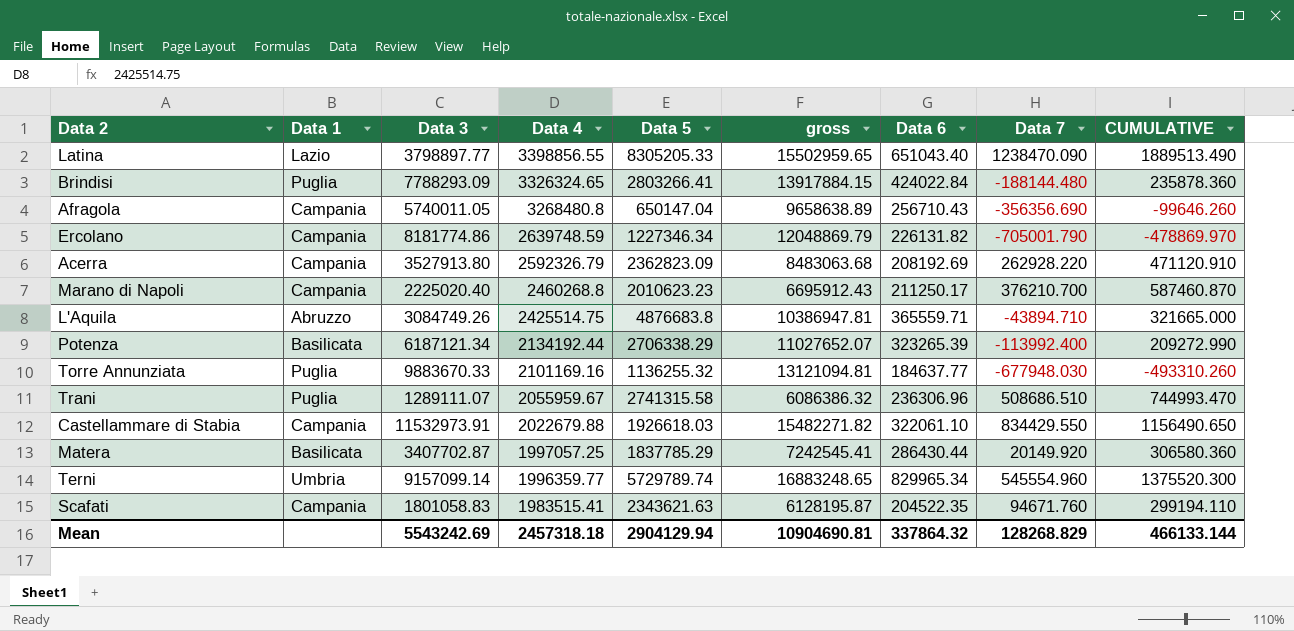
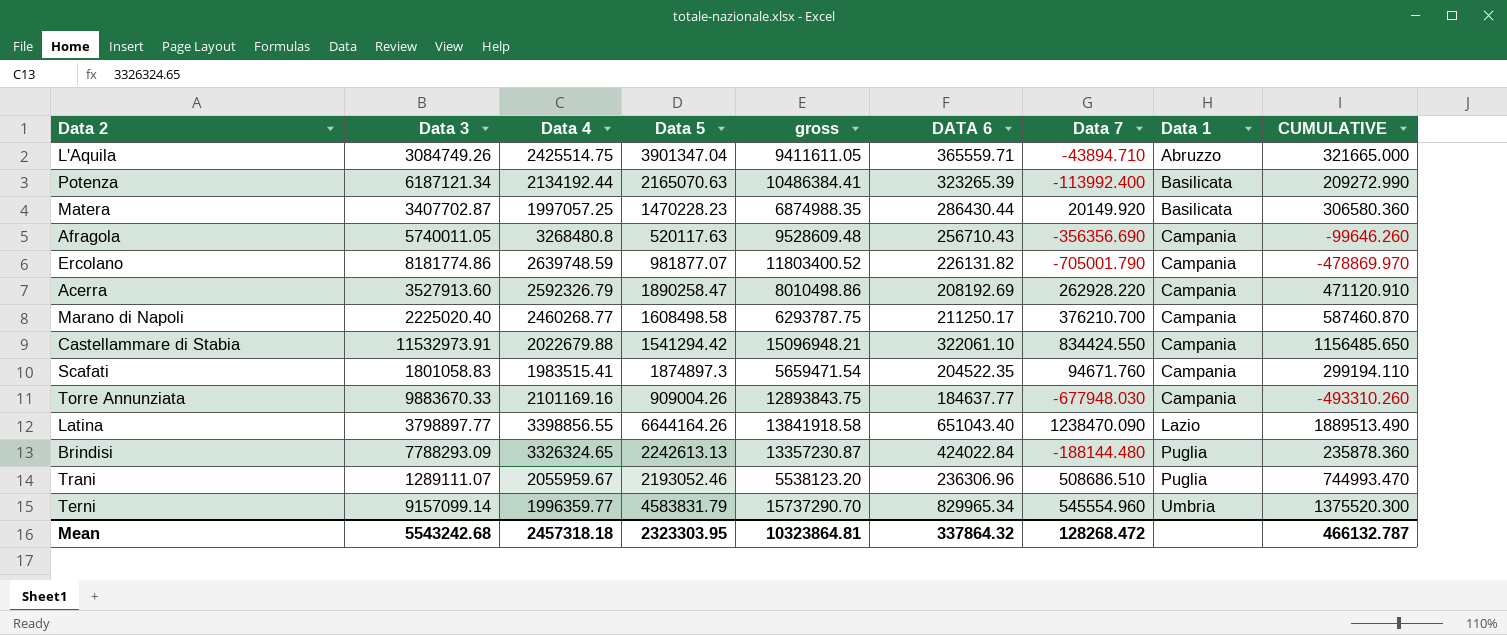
row order: Data 4 descending -> Data 1 ascending
column name: Data 6 -> DATA 6
column Data 1 | position: 2 -> 8
L'Aquila | Data 5: 4876683.8 -> 3901347.04
L'Aquila | gross: 10386947.81 -> 9411611.05
Potenza | Data 5: 2706338.29 -> 2165070.63
Potenza | gross: 11027652.07 -> 10486384.41
Matera | Data 5: 1837785.29 -> 1470228.23
Matera | gross: 7242545.41 -> 6874988.35
Afragola | Data 5: 650147.04 -> 520117.63
Afragola | gross: 9658638.89 -> 9528609.48
Ercolano | Data 5: 1227346.34 -> 981877.07
Ercolano | gross: 12048869.79 -> 11803400.52
Acerra | Data 3: 3527913.80 -> 3527913.60
Acerra | Data 5: 2362823.09 -> 1890258.47
Acerra | gross: 8483063.68 -> 8010498.86
Marano di Napoli | Data 4: 2460268.8 -> 2460268.77
Marano di Napoli | Data 5: 2010623.23 -> 1608498.58
Marano di Napoli | gross: 6695912.43 -> 6293787.75
Castellammare di Stabia | Data 5: 1926618.03 -> 1541294.42
Castellammare di Stabia | gross: 15482271.82 -> 15096948.21
Castellammare di Stabia | Data 7: 834429.550 -> 834424.550
Castellammare di Stabia | CUMULATIVE: 1156490.650 -> 1156485.650
Scafati | Data 5: 2343621.63 -> 1874897.3
Scafati | gross: 6128195.87 -> 5659471.54
Torre Annunziata | Data 5: 1136255.32 -> 909004.26
Torre Annunziata | gross: 13121094.81 -> 12893843.75
Torre Annunziata | Data 1: Puglia -> Campania
Latina | Data 5: 8305205.33 -> 6644164.26
Latina | gross: 15502959.65 -> 13841918.58
Brindisi | Data 5: 2803266.41 -> 2242613.13
Brindisi | gross: 13917884.15 -> 13357230.87
Trani | Data 5: 2741315.58 -> 2193052.46
Trani | gross: 6086386.32 -> 5538123.20
Terni | Data 5: 5729789.74 -> 4583831.79
Terni | gross: 16883248.65 -> 15737290.70
Mean | Data 3: 5543242.69 -> 5543242.68
Mean | Data 5: 2904129.94 -> 2323303.95
Mean | gross: 10904690.81 -> 10323864.81
Mean | Data 7: 128268.829 -> 128268.472
Mean | CUMULATIVE: 466133.144 -> 466132.787

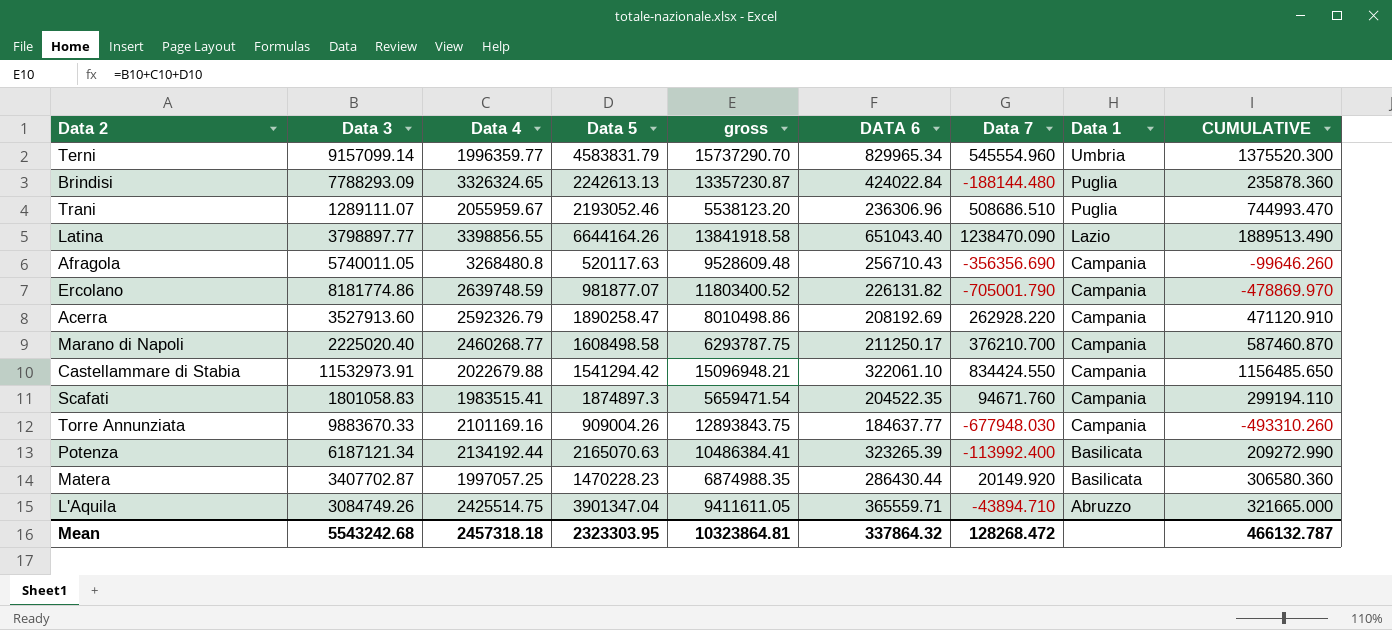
row order: Data 1 ascending -> Data 1 descending

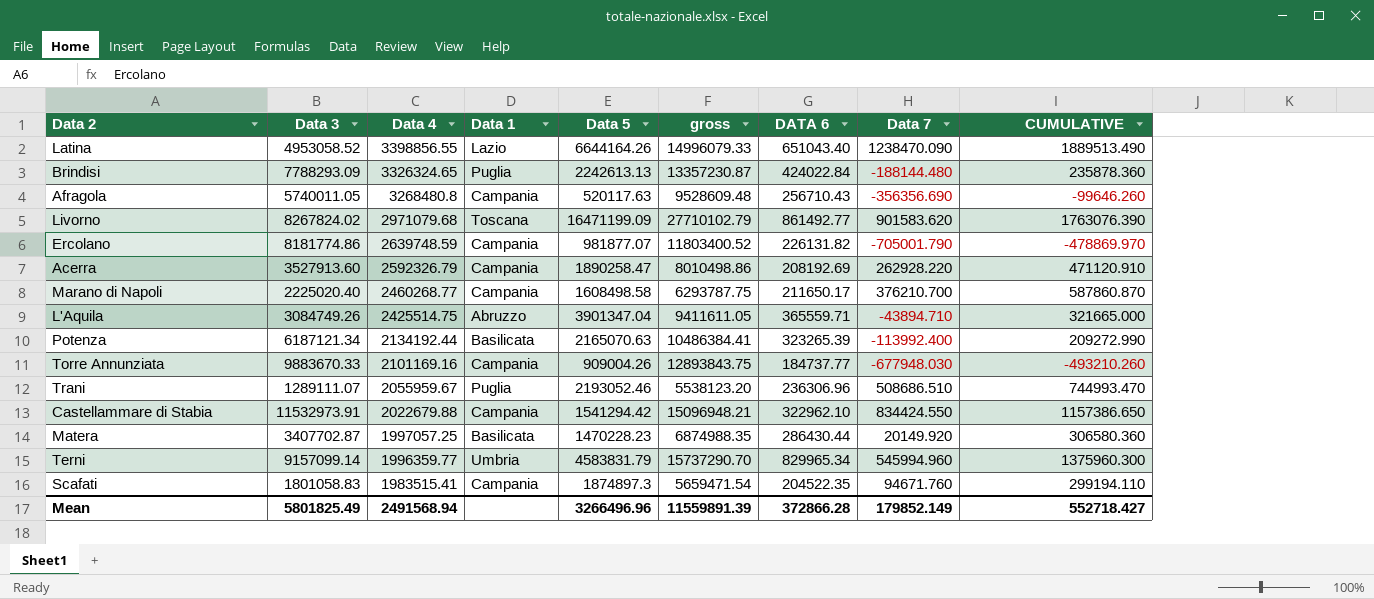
row order: Data 1 descending -> Data 4 descending
column Data 1 | position: 8 -> 4
Latina | Data 3: 3798897.77 -> 4953058.52
Latina | gross: 13841918.58 -> 14996079.33
row Livorno: none -> 8267824.02 | 2971079.68 | Toscana | 16471199.09 | 27710102.79 | 861492.77 | 901583.620 | 1763076.390
Marano di Napoli | DATA 6: 211250.17 -> 211650.17
Marano di Napoli | CUMULATIVE: 587460.870 -> 587860.870
Torre Annunziata | DATA 6: 184637.77 -> 184737.77
Torre Annunziata | CUMULATIVE: -493310.260 -> -493210.260
Castellammare di Stabia | DATA 6: 322061.10 -> 322962.10
Castellammare di Stabia | CUMULATIVE: 1156485.650 -> 1157386.650
Terni | Data 7: 545554.960 -> 545994.960
Terni | CUMULATIVE: 1375520.300 -> 1375960.300
Mean | Data 3: 5543242.68 -> 5801825.49
Mean | Data 4: 2457318.18 -> 2491568.94
Mean | Data 5: 2323303.95 -> 3266496.96
Mean | gross: 10323864.81 -> 11559891.39
Mean | DATA 6: 337864.32 -> 372866.28
Mean | Data 7: 128268.472 -> 179852.149
Mean | CUMULATIVE: 466132.787 -> 552718.427

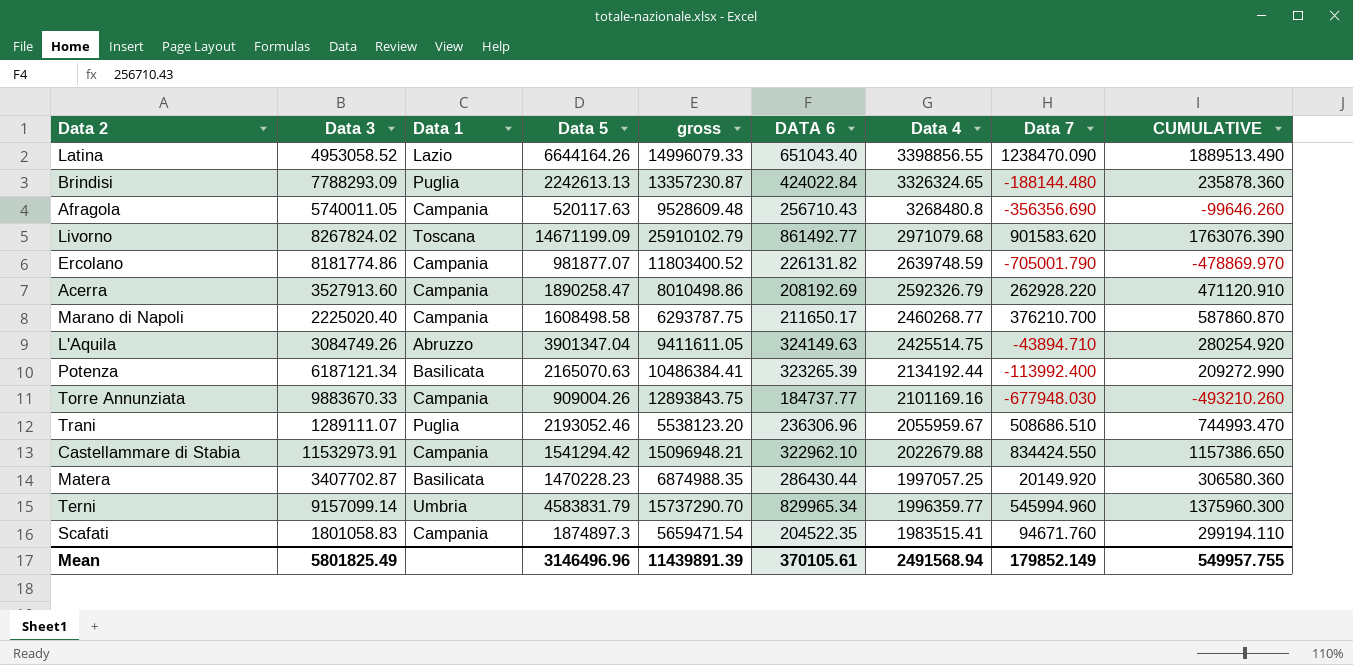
column Data 4 | position: 3 -> 7
Livorno | Data 5: 16471199.09 -> 14671199.09
Livorno | gross: 27710102.79 -> 25910102.79
L'Aquila | DATA 6: 365559.71 -> 324149.63
L'Aquila | CUMULATIVE: 321665.000 -> 280254.920
Mean | Data 5: 3266496.96 -> 3146496.96
Mean | gross: 11559891.39 -> 11439891.39
Mean | DATA 6: 372866.28 -> 370105.61
Mean | CUMULATIVE: 552718.427 -> 549957.755

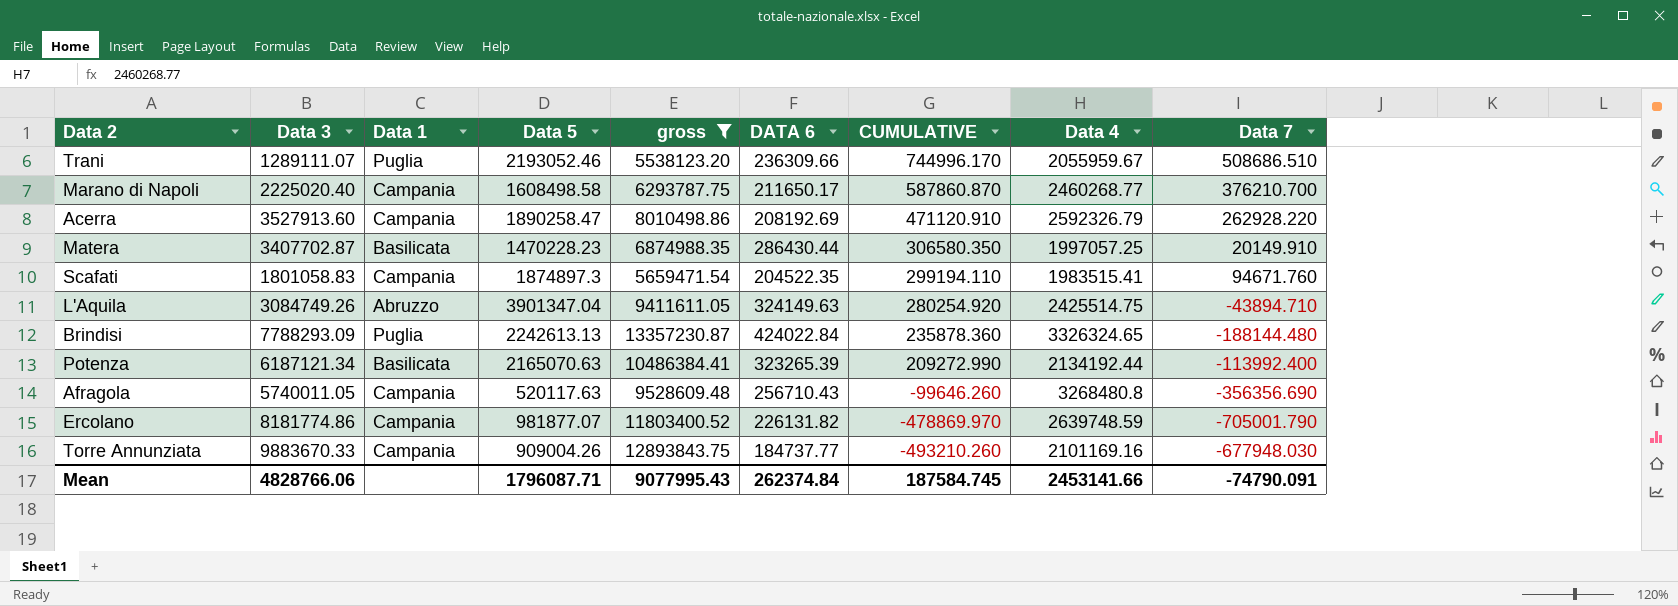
filter: none -> gross <= 13357230.87
row order: Data 4 descending -> CUMULATIVE descending
column CUMULATIVE | position: 9 -> 7
Trani | DATA 6: 236306.96 -> 236309.66
Trani | CUMULATIVE: 744993.470 -> 744996.170
Matera | CUMULATIVE: 306580.360 -> 306580.350
Matera | Data 7: 20149.920 -> 20149.910
Mean | Data 3: 5801825.49 -> 4828766.06
Mean | Data 5: 3146496.96 -> 1796087.71
Mean | gross: 11439891.39 -> 9077995.43
Mean | DATA 6: 370105.61 -> 262374.84
Mean | CUMULATIVE: 549957.755 -> 187584.745
Mean | Data 4: 2491568.94 -> 2453141.66
Mean | Data 7: 179852.149 -> -74790.091

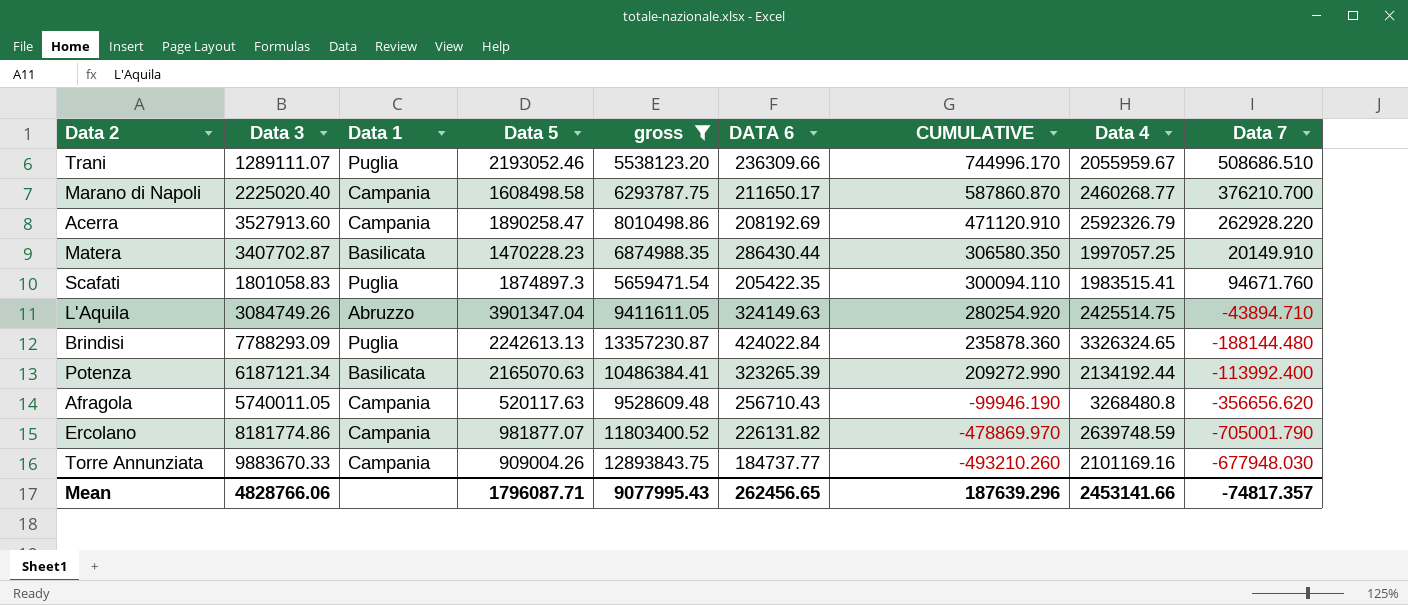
Scafati | Data 1: Campania -> Puglia
Scafati | DATA 6: 204522.35 -> 205422.35
Scafati | CUMULATIVE: 299194.110 -> 300094.110
Afragola | CUMULATIVE: -99646.260 -> -99946.190
Afragola | Data 7: -356356.690 -> -356656.620
Mean | DATA 6: 262374.84 -> 262456.65
Mean | CUMULATIVE: 187584.745 -> 187639.296
Mean | Data 7: -74790.091 -> -74817.357

